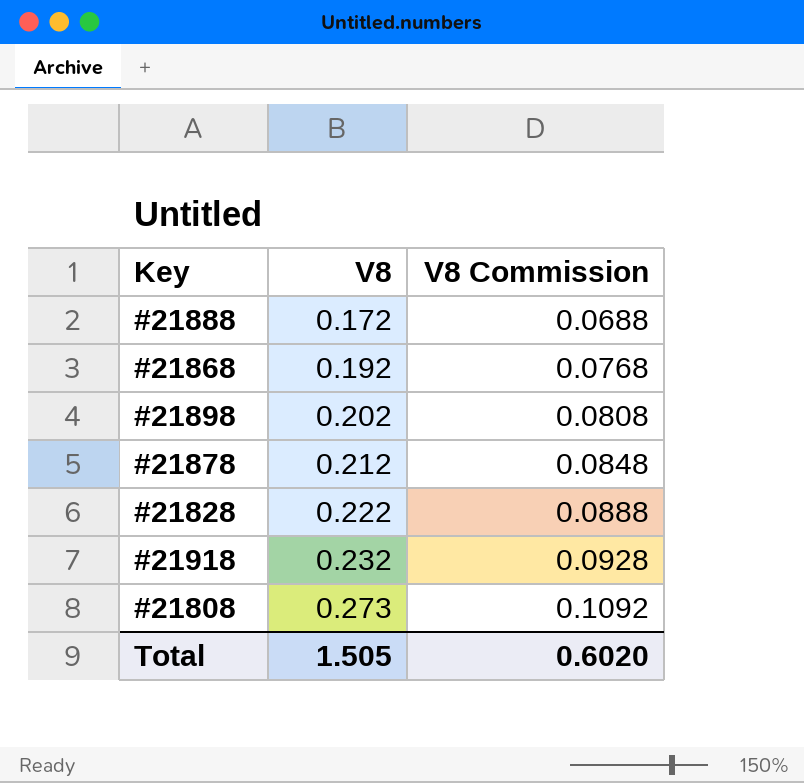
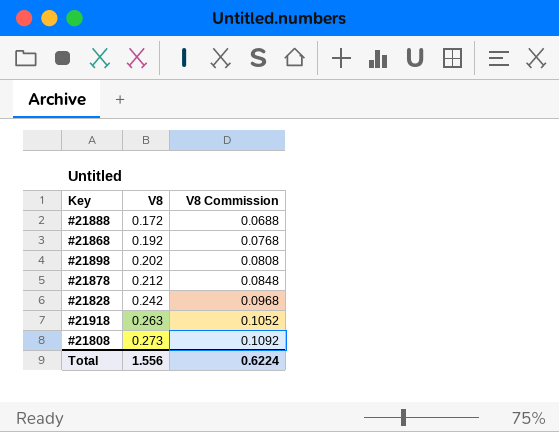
#21828 | V8: 0.222 -> 0.242
#21828 | V8 Commission: 0.0888 -> 0.0968
#21918 | V8: 0.232 -> 0.263
#21918 | V8 Commission: 0.0928 -> 0.1052
Total | V8: 1.505 -> 1.556
Total | V8 Commission: 0.6020 -> 0.6224

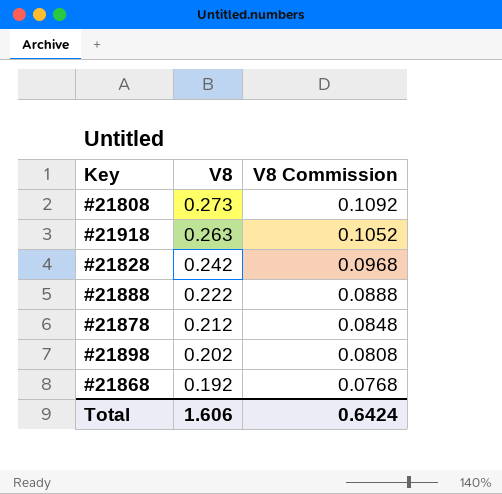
row order: V8 ascending -> V8 descending
#21888 | V8: 0.172 -> 0.222
#21888 | V8 Commission: 0.0688 -> 0.0888
Total | V8: 1.556 -> 1.606
Total | V8 Commission: 0.6224 -> 0.6424

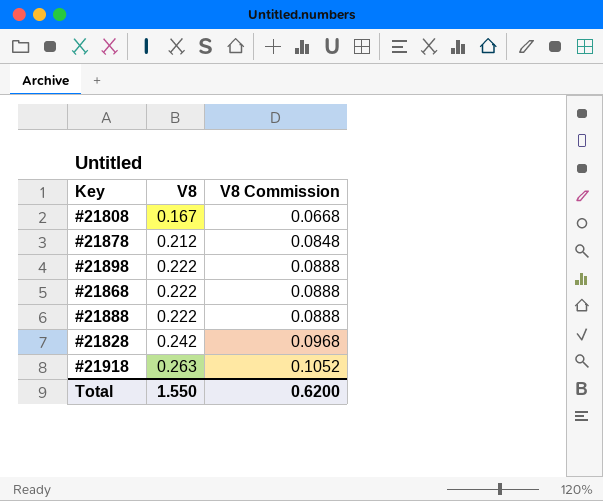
row order: V8 descending -> V8 ascending
#21808 | V8: 0.273 -> 0.167
#21808 | V8 Commission: 0.1092 -> 0.0668
#21898 | V8: 0.202 -> 0.222
#21898 | V8 Commission: 0.0808 -> 0.0888
#21868 | V8: 0.192 -> 0.222
#21868 | V8 Commission: 0.0768 -> 0.0888
Total | V8: 1.606 -> 1.550
Total | V8 Commission: 0.6424 -> 0.6200

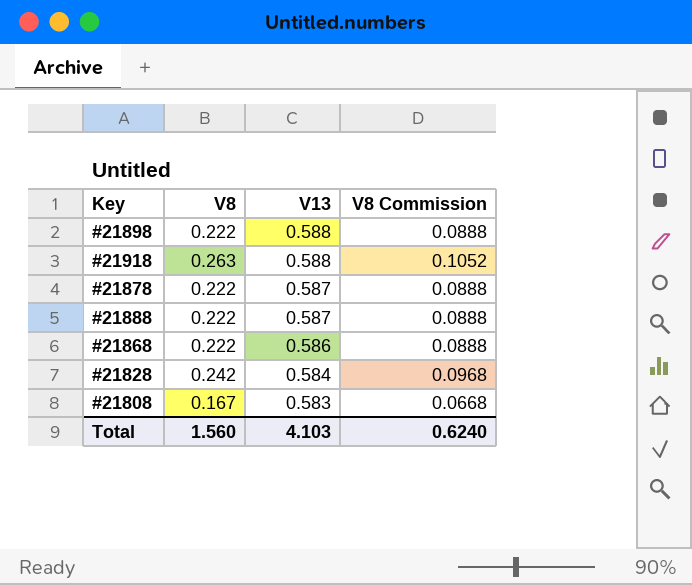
row order: V8 ascending -> V13 descending
column V13 | position: none -> 3
#21878 | V8: 0.212 -> 0.222
#21878 | V8 Commission: 0.0848 -> 0.0888
Total | V8: 1.550 -> 1.560
Total | V8 Commission: 0.6200 -> 0.6240

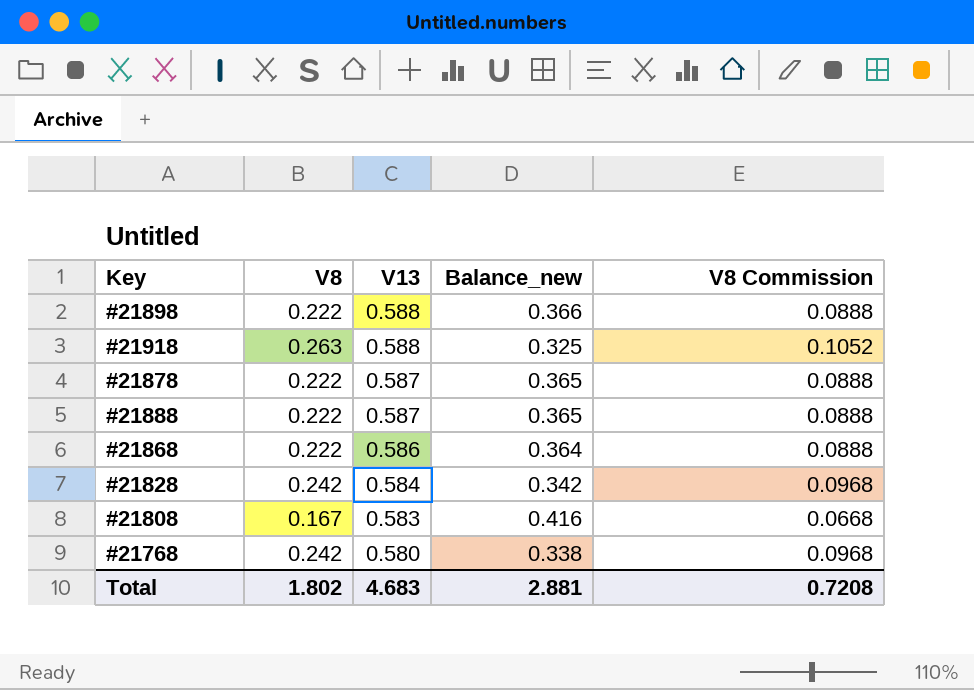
column Balance_new | formula: none -> [V13] - [V8]
row #21768: none -> 0.242 | 0.580 | 0.338 | 0.0968
Total | V8: 1.560 -> 1.802
Total | V13: 4.103 -> 4.683
Total | V8 Commission: 0.6240 -> 0.7208

